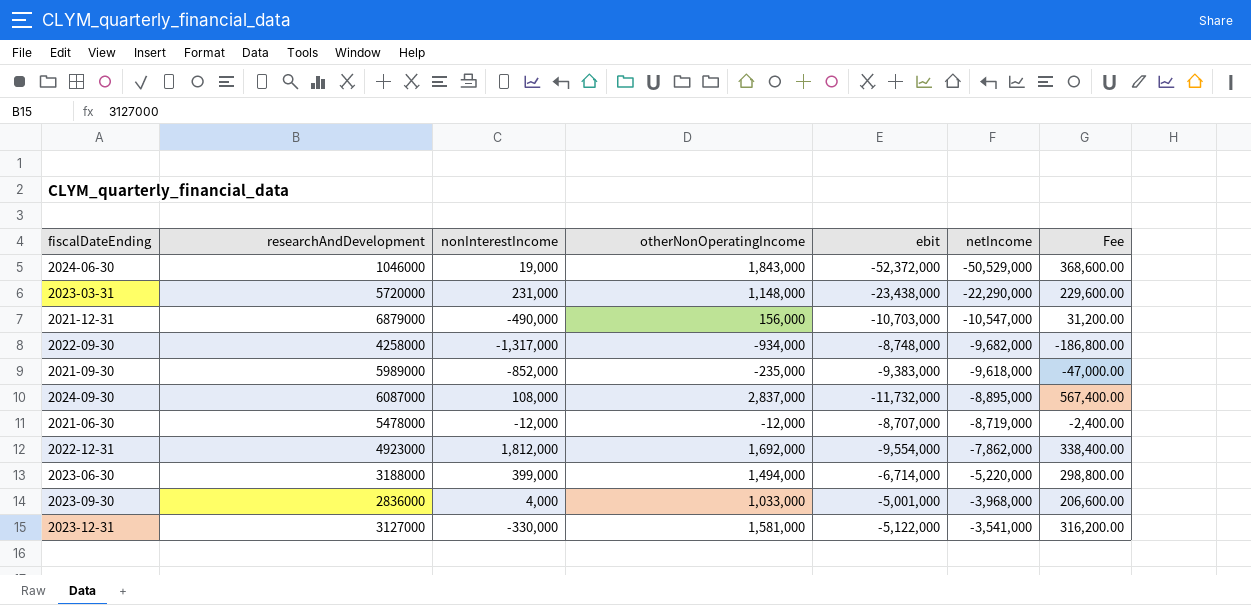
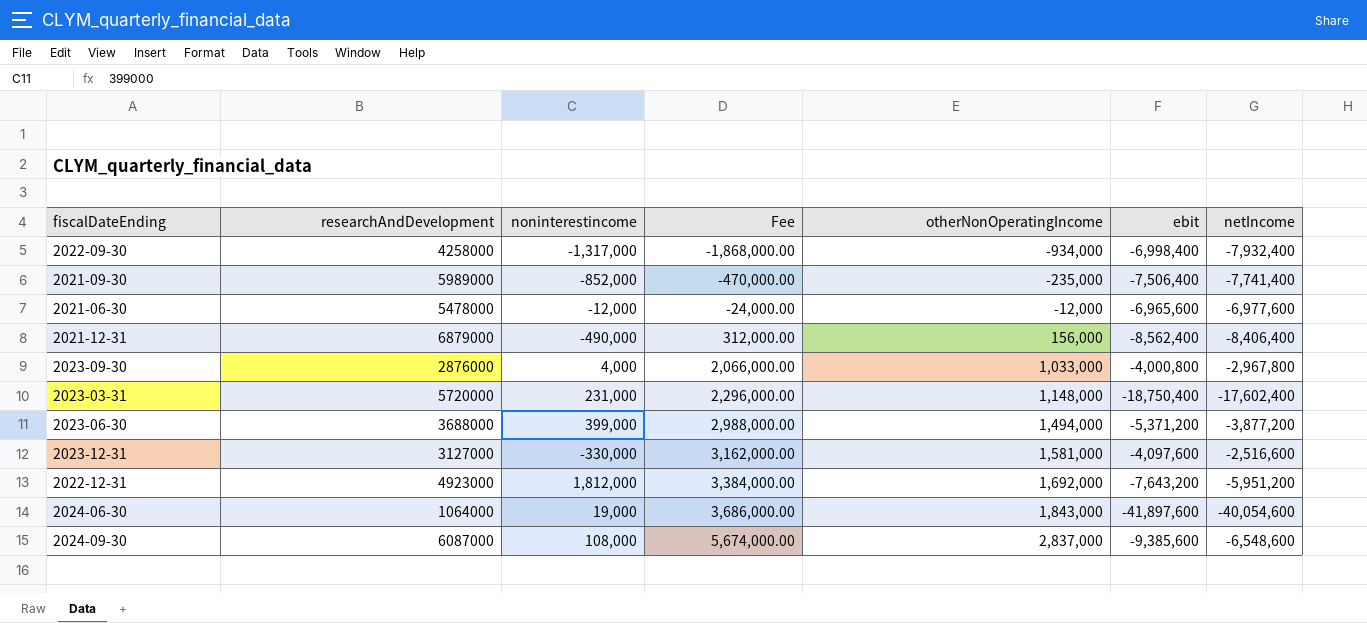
row order: netIncome ascending -> Fee ascending
column name: nonInterestIncome -> noninterestincome
column Fee | formula: [otherNonOperatingIncome] * 0.2 -> [otherNonOperatingIncome] * 2
column Fee | position: 7 -> 4
2022-09-30 | ebit: -8,748,000 -> -6,998,400
2022-09-30 | netIncome: -9,682,000 -> -7,932,400
2021-09-30 | ebit: -9,383,000 -> -7,506,400
2021-09-30 | netIncome: -9,618,000 -> -7,741,400
2021-06-30 | ebit: -8,707,000 -> -6,965,600
2021-06-30 | netIncome: -8,719,000 -> -6,977,600
2021-12-31 | ebit: -10,703,000 -> -8,562,400
2021-12-31 | netIncome: -10,547,000 -> -8,406,400
2023-09-30 | researchAndDevelopment: 2836000 -> 2876000
2023-09-30 | ebit: -5,001,000 -> -4,000,800
2023-09-30 | netIncome: -3,968,000 -> -2,967,800
2023-03-31 | ebit: -23,438,000 -> -18,750,400
2023-03-31 | netIncome: -22,290,000 -> -17,602,400
2023-06-30 | researchAndDevelopment: 3188000 -> 3688000
2023-06-30 | ebit: -6,714,000 -> -5,371,200
2023-06-30 | netIncome: -5,220,000 -> -3,877,200
2023-12-31 | ebit: -5,122,000 -> -4,097,600
2023-12-31 | netIncome: -3,541,000 -> -2,516,600
2022-12-31 | ebit: -9,554,000 -> -7,643,200
2022-12-31 | netIncome: -7,862,000 -> -5,951,200
2024-06-30 | researchAndDevelopment: 1046000 -> 1064000
2024-06-30 | ebit: -52,372,000 -> -41,897,600
2024-06-30 | netIncome: -50,529,000 -> -40,054,600
2024-09-30 | ebit: -11,732,000 -> -9,385,600
2024-09-30 | netIncome: -8,895,000 -> -6,548,600

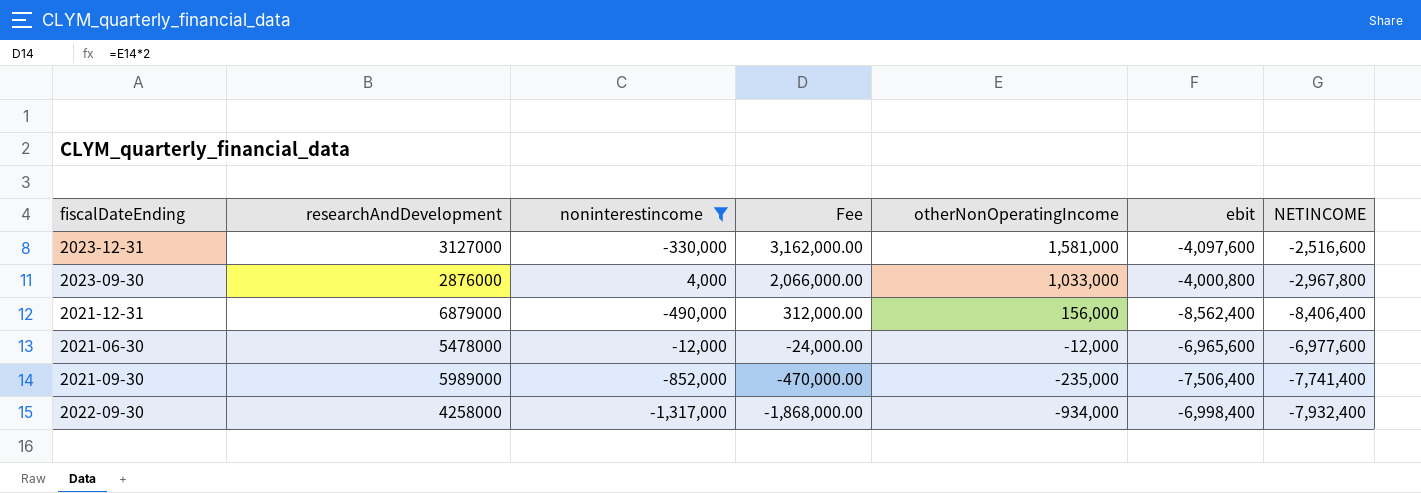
filter: none -> noninterestincome <= 4,000
row order: Fee ascending -> Fee descending
column name: netIncome -> NETINCOME

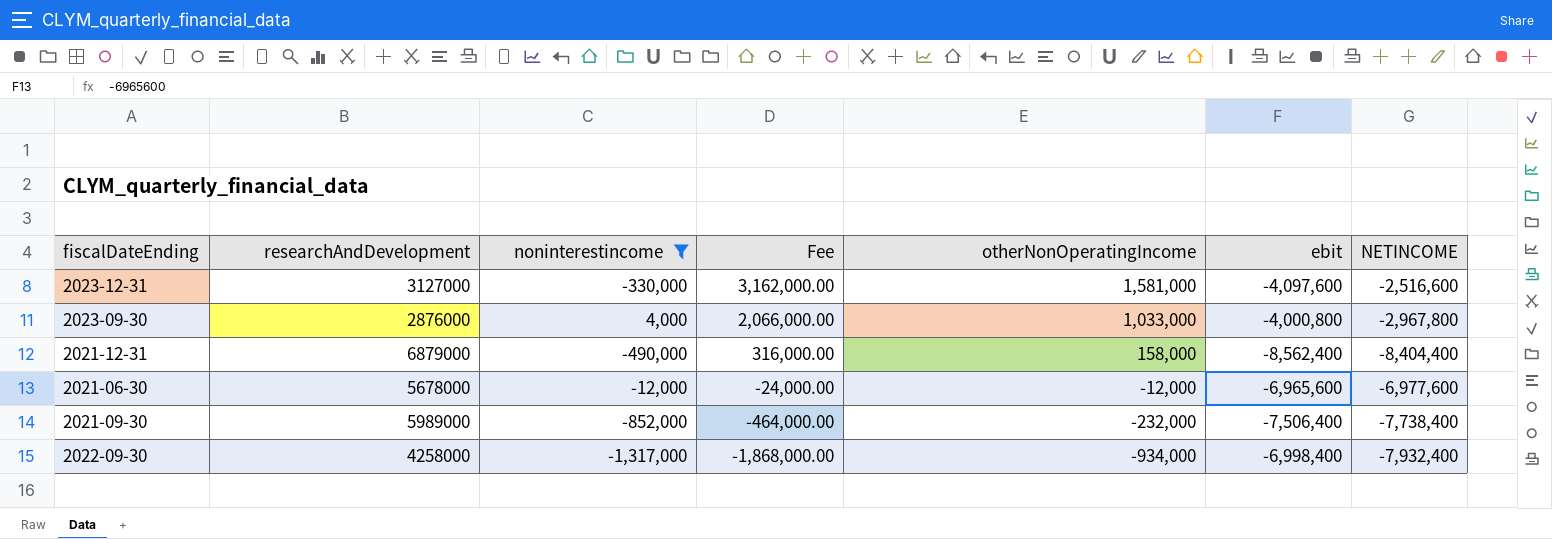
2021-12-31 | Fee: 312,000.00 -> 316,000.00
2021-12-31 | otherNonOperatingIncome: 156,000 -> 158,000
2021-12-31 | NETINCOME: -8,406,400 -> -8,404,400
2021-06-30 | researchAndDevelopment: 5478000 -> 5678000
2021-09-30 | Fee: -470,000.00 -> -464,000.00
2021-09-30 | otherNonOperatingIncome: -235,000 -> -232,000
2021-09-30 | NETINCOME: -7,741,400 -> -7,738,400

